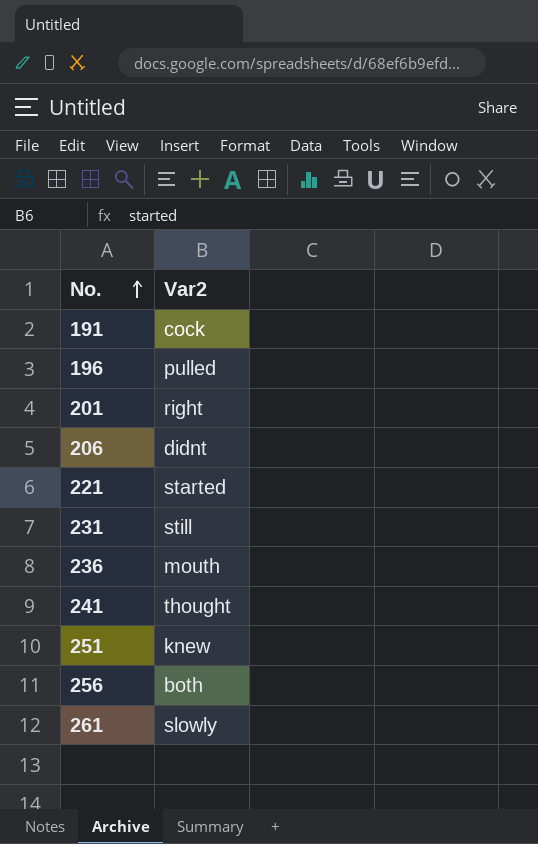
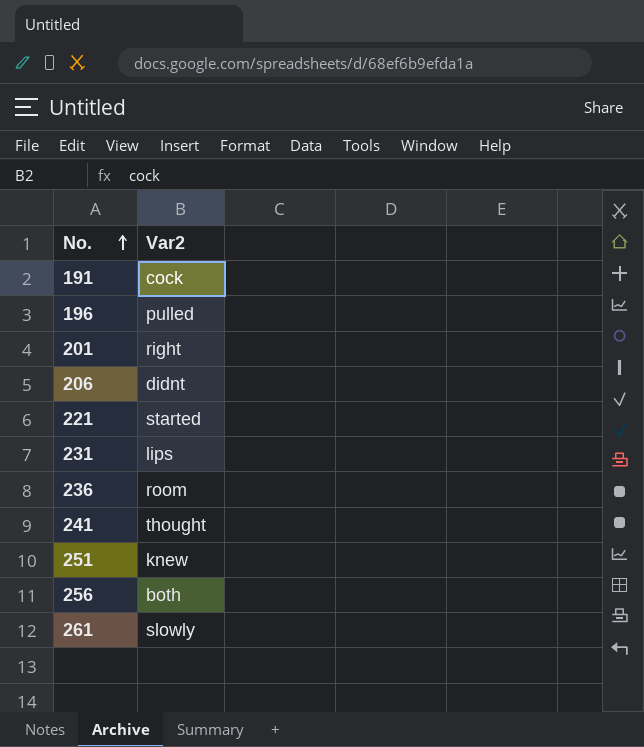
231 | Var2: still -> lips
236 | Var2: mouth -> room

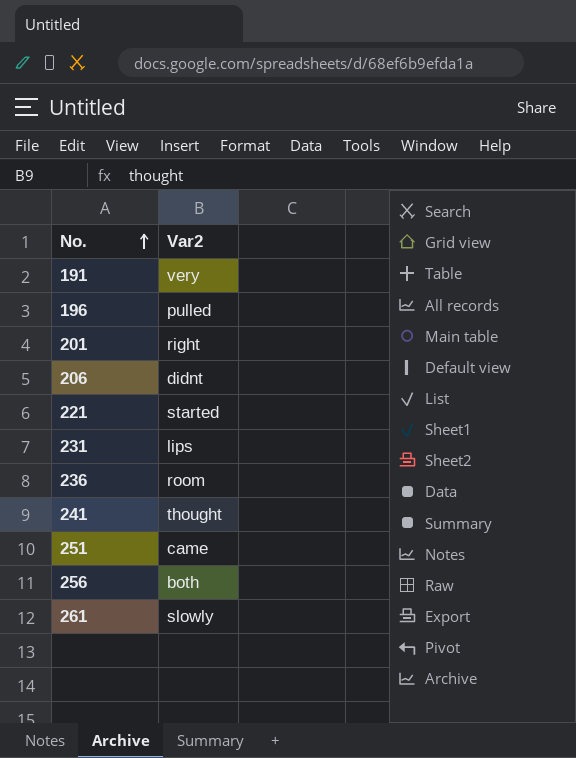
191 | Var2: cock -> very
251 | Var2: knew -> came

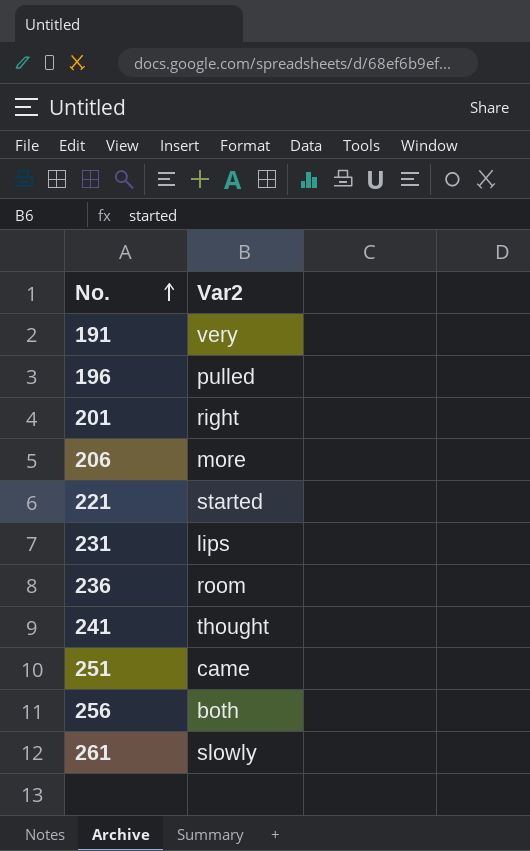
206 | Var2: didnt -> more

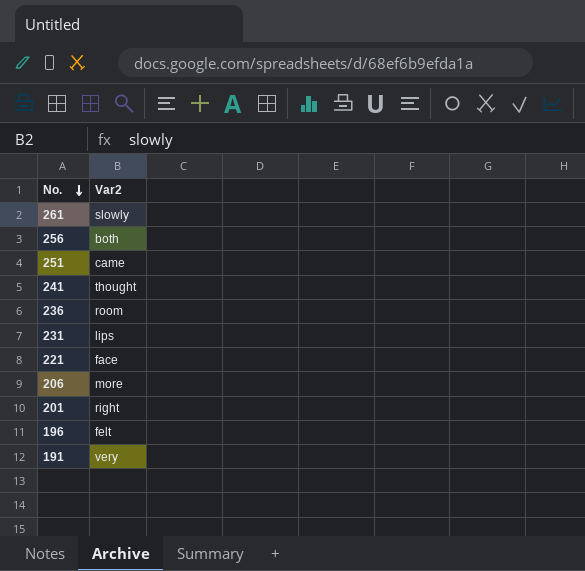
row order: No. ascending -> No. descending
221 | Var2: started -> face
196 | Var2: pulled -> felt

